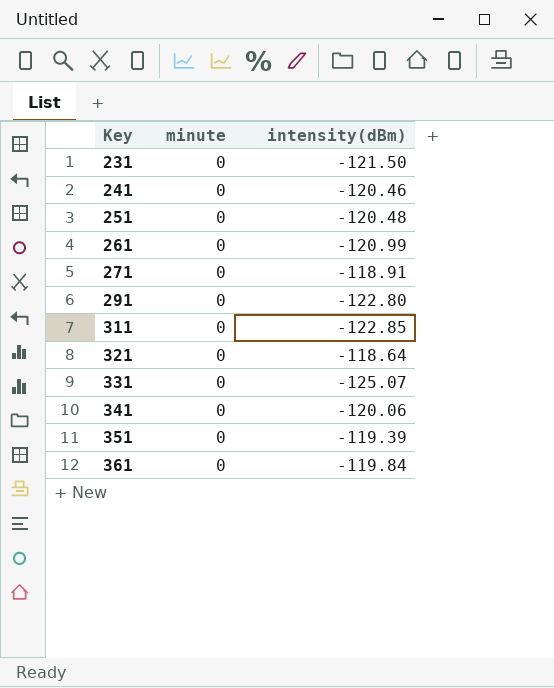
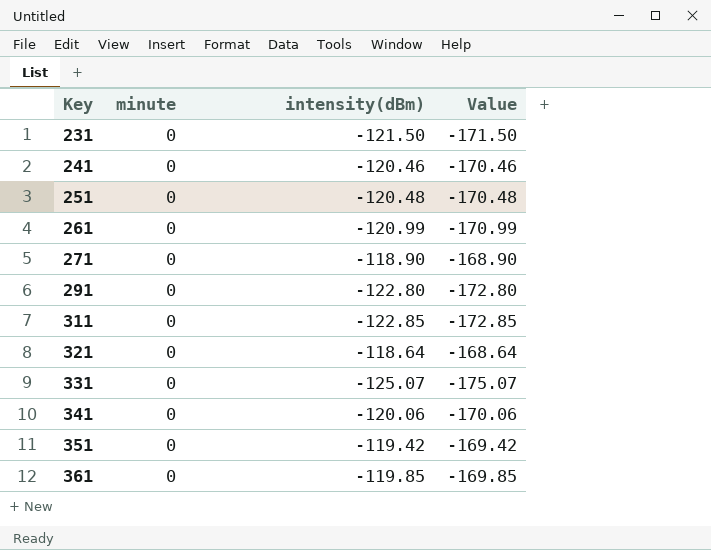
column Value | formula: none -> [intensity(dBm)] - 50
271 | intensity(dBm): -118.91 -> -118.90
351 | intensity(dBm): -119.39 -> -119.42
361 | intensity(dBm): -119.84 -> -119.85

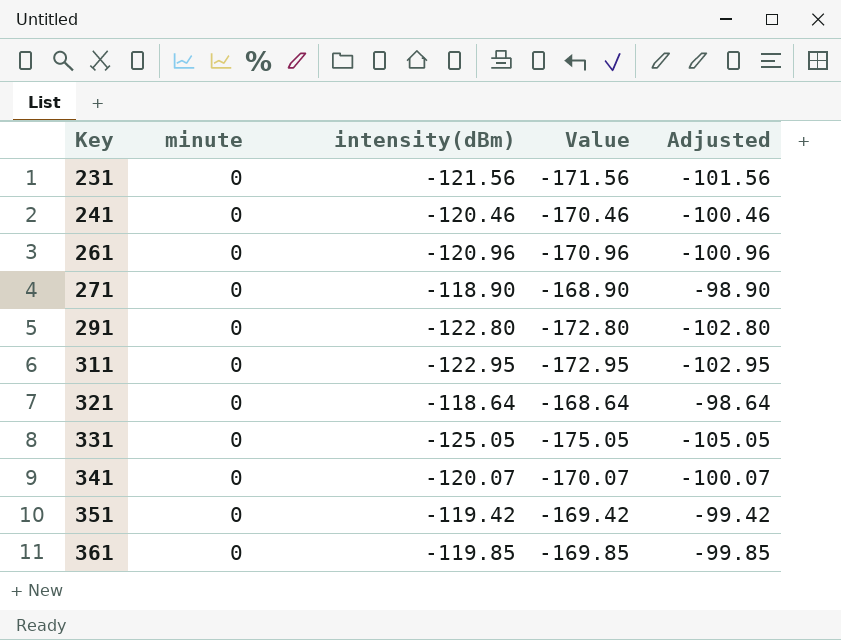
column Adjusted | formula: none -> [intensity(dBm)] + 20
row 251: 0 | -120.48 | -170.48 -> none
231 | intensity(dBm): -121.50 -> -121.56
231 | Value: -171.50 -> -171.56
261 | intensity(dBm): -120.99 -> -120.96
261 | Value: -170.99 -> -170.96
311 | intensity(dBm): -122.85 -> -122.95
311 | Value: -172.85 -> -172.95
331 | intensity(dBm): -125.07 -> -125.05
331 | Value: -175.07 -> -175.05
341 | intensity(dBm): -120.06 -> -120.07
341 | Value: -170.06 -> -170.07

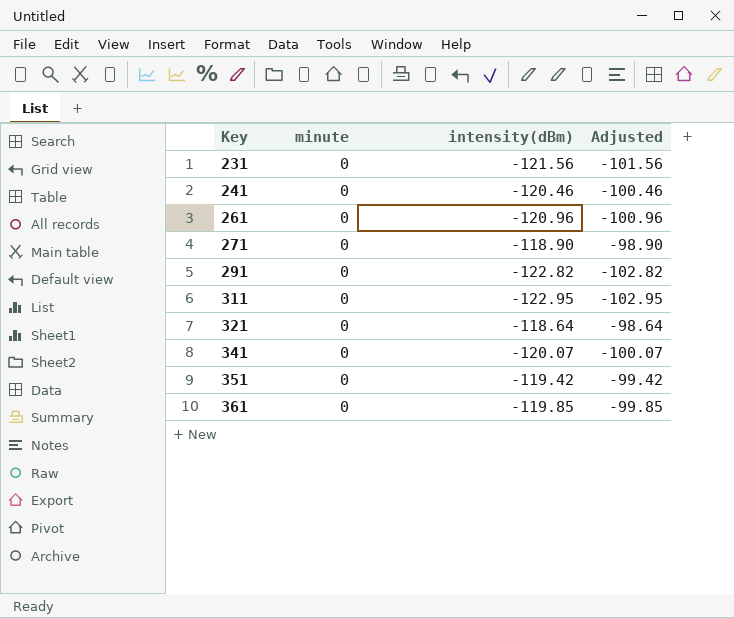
column Value | formula: [intensity(dBm)] - 50 -> none
row 331: 0 | -125.05 | -175.05 | -105.05 -> none
291 | intensity(dBm): -122.80 -> -122.82
291 | Adjusted: -102.80 -> -102.82

